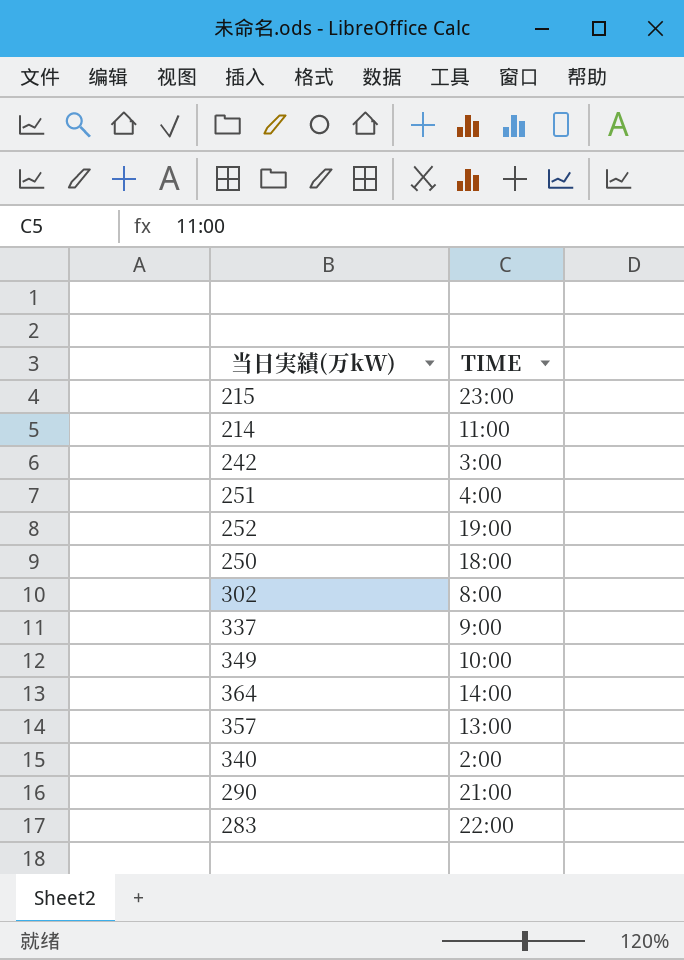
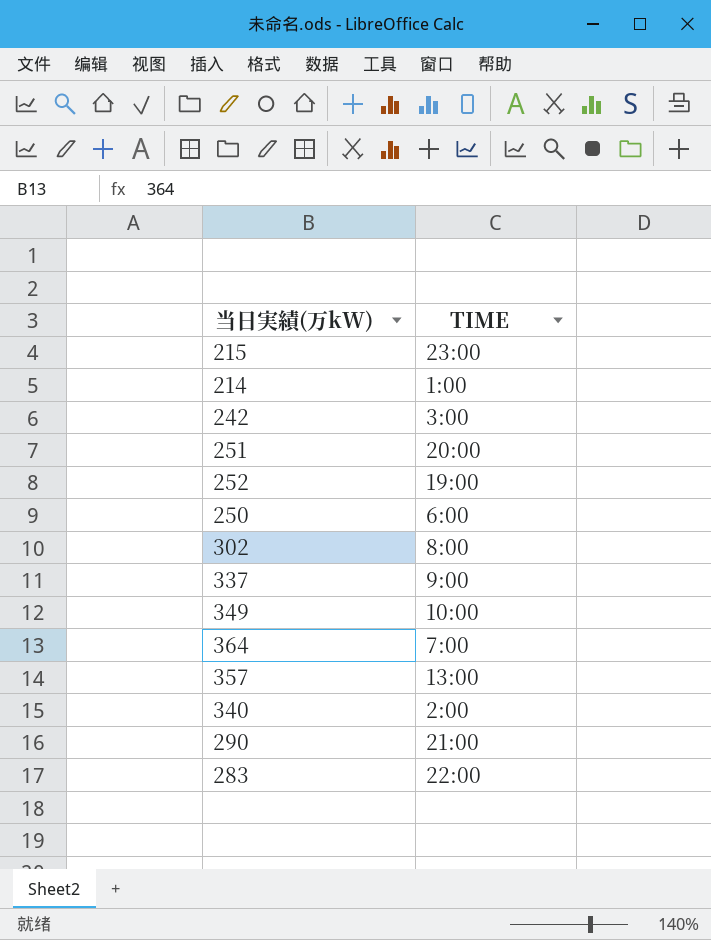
214 | TIME: 11:00 -> 1:00
251 | TIME: 4:00 -> 20:00
250 | TIME: 18:00 -> 6:00
364 | TIME: 14:00 -> 7:00

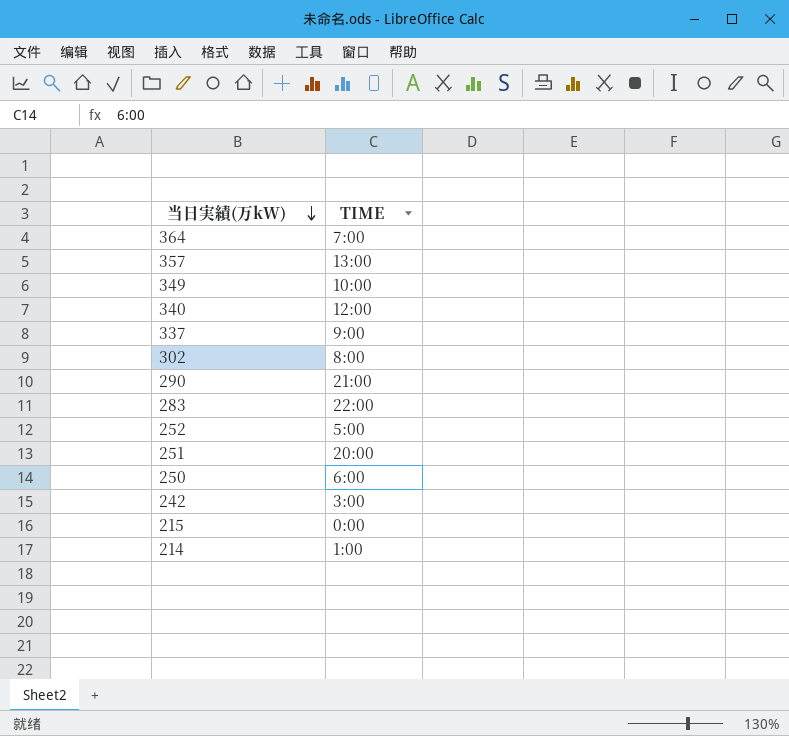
row order: none -> 当日実績(万kW) descending
340 | TIME: 2:00 -> 12:00
252 | TIME: 19:00 -> 5:00
215 | TIME: 23:00 -> 0:00

